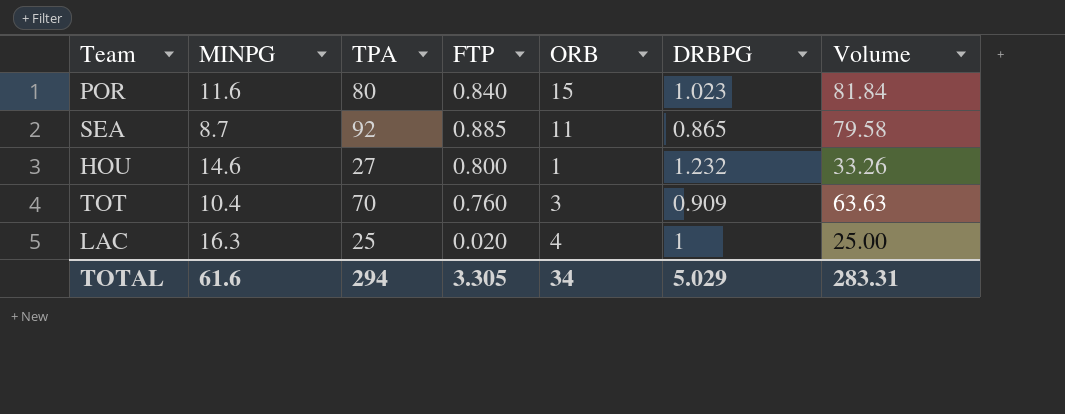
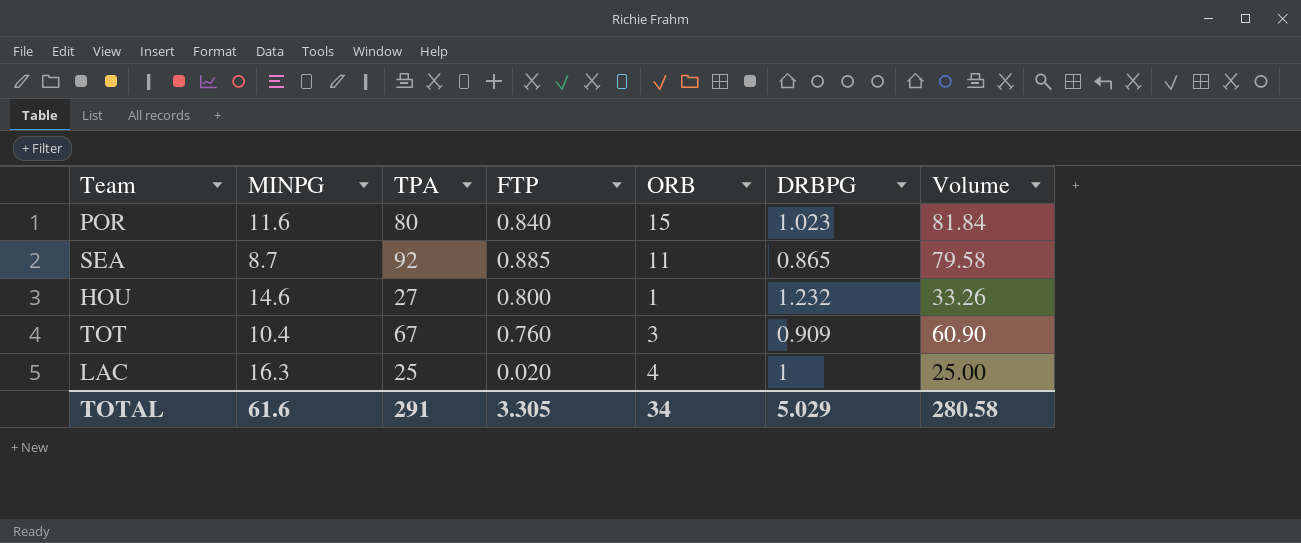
TOT | TPA: 70 -> 67
TOT | Volume: 63.63 -> 60.90
TOTAL | TPA: 294 -> 291
TOTAL | Volume: 283.31 -> 280.58

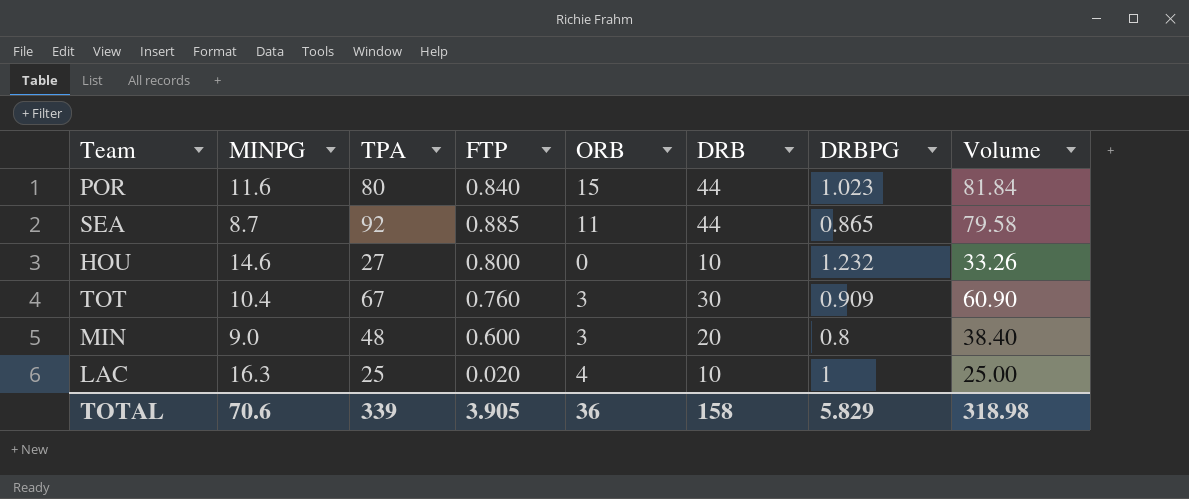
column DRB | position: none -> 6
HOU | ORB: 1 -> 0
row MIN: none -> 9.0 | 48 | 0.600 | 3 | 20 | 0.8 | 38.40
TOTAL | MINPG: 61.6 -> 70.6
TOTAL | TPA: 291 -> 339
TOTAL | FTP: 3.305 -> 3.905
TOTAL | ORB: 34 -> 36
TOTAL | DRBPG: 5.029 -> 5.829
TOTAL | Volume: 280.58 -> 318.98

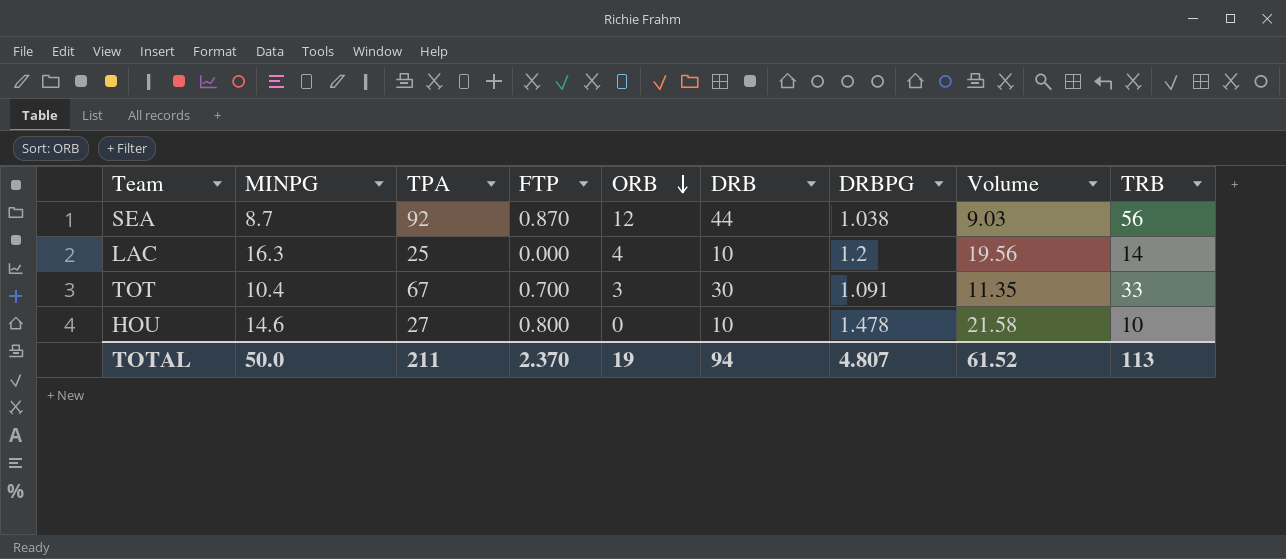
row order: none -> ORB descending
column Volume | formula: [TPA] * [DRBPG] -> [MINPG] * [DRBPG]
column TRB | formula: none -> [ORB] + [DRB]
row POR: 11.6 | 80 | 0.840 | 15 | 44 | 1.023 | 81.84 -> none
row MIN: 9.0 | 48 | 0.600 | 3 | 20 | 0.8 | 38.40 -> none
SEA | FTP: 0.885 -> 0.870
SEA | ORB: 11 -> 12
SEA | DRBPG: 0.865 -> 1.038
LAC | FTP: 0.020 -> 0.000
LAC | DRBPG: 1 -> 1.2
TOT | FTP: 0.760 -> 0.700
TOT | DRBPG: 0.909 -> 1.091
HOU | DRBPG: 1.232 -> 1.478
TOTAL | MINPG: 70.6 -> 50.0
TOTAL | TPA: 339 -> 211
TOTAL | FTP: 3.905 -> 2.370
TOTAL | ORB: 36 -> 19
TOTAL | DRB: 158 -> 94
TOTAL | DRBPG: 5.829 -> 4.807
TOTAL | Volume: 318.98 -> 61.52

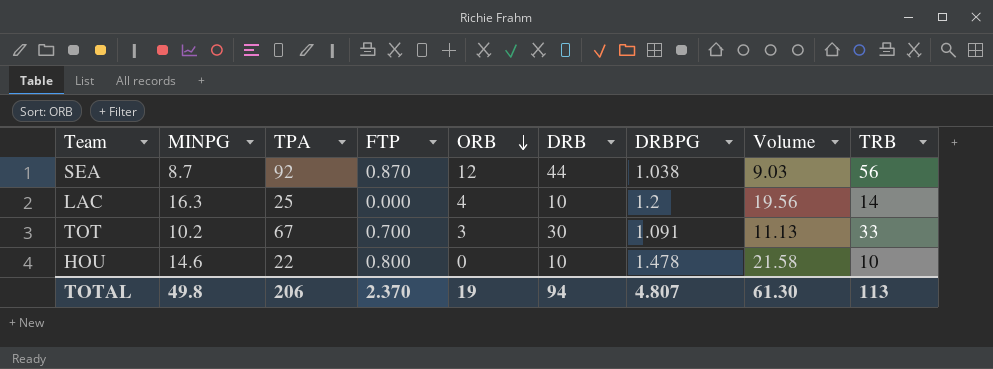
TOT | MINPG: 10.4 -> 10.2
TOT | Volume: 11.35 -> 11.13
HOU | TPA: 27 -> 22
TOTAL | MINPG: 50.0 -> 49.8
TOTAL | TPA: 211 -> 206
TOTAL | Volume: 61.52 -> 61.30

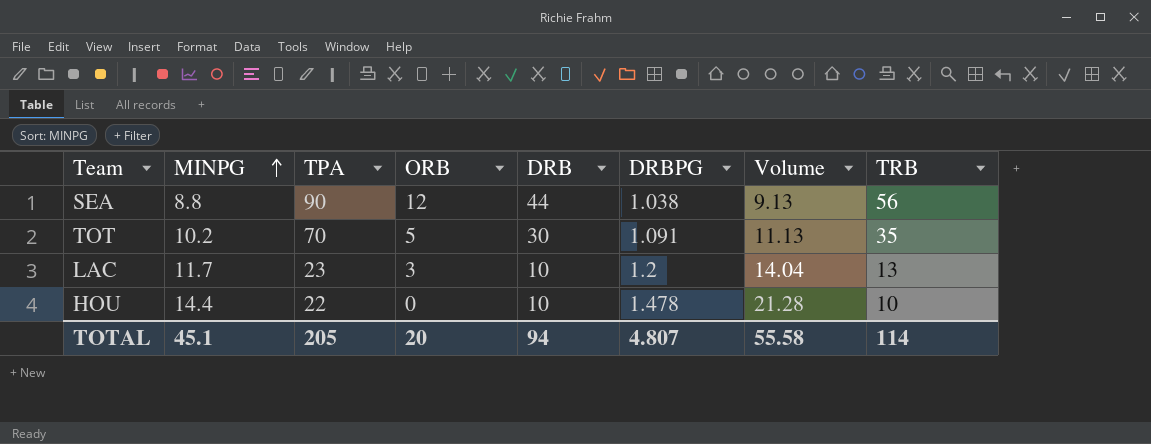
row order: ORB descending -> MINPG ascending
column FTP | position: 4 -> none
SEA | MINPG: 8.7 -> 8.8
SEA | TPA: 92 -> 90
SEA | Volume: 9.03 -> 9.13
TOT | TPA: 67 -> 70
TOT | ORB: 3 -> 5
TOT | TRB: 33 -> 35
LAC | MINPG: 16.3 -> 11.7
LAC | TPA: 25 -> 23
LAC | ORB: 4 -> 3
LAC | Volume: 19.56 -> 14.04
LAC | TRB: 14 -> 13
HOU | MINPG: 14.6 -> 14.4
HOU | Volume: 21.58 -> 21.28
TOTAL | MINPG: 49.8 -> 45.1
TOTAL | TPA: 206 -> 205
TOTAL | ORB: 19 -> 20
TOTAL | Volume: 61.30 -> 55.58
TOTAL | TRB: 113 -> 114

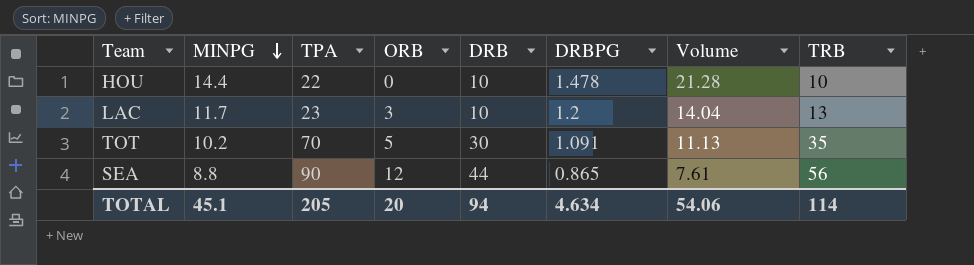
row order: MINPG ascending -> MINPG descending
SEA | DRBPG: 1.038 -> 0.865
SEA | Volume: 9.13 -> 7.61
TOTAL | DRBPG: 4.807 -> 4.634
TOTAL | Volume: 55.58 -> 54.06

